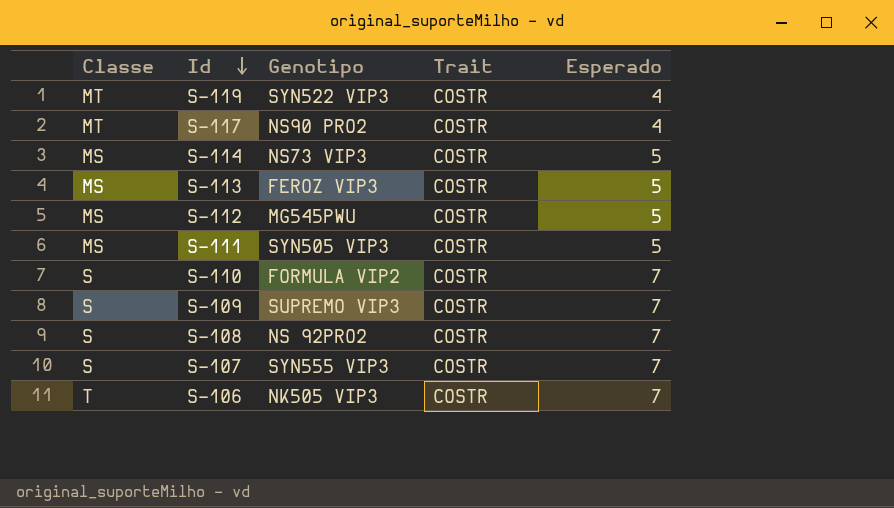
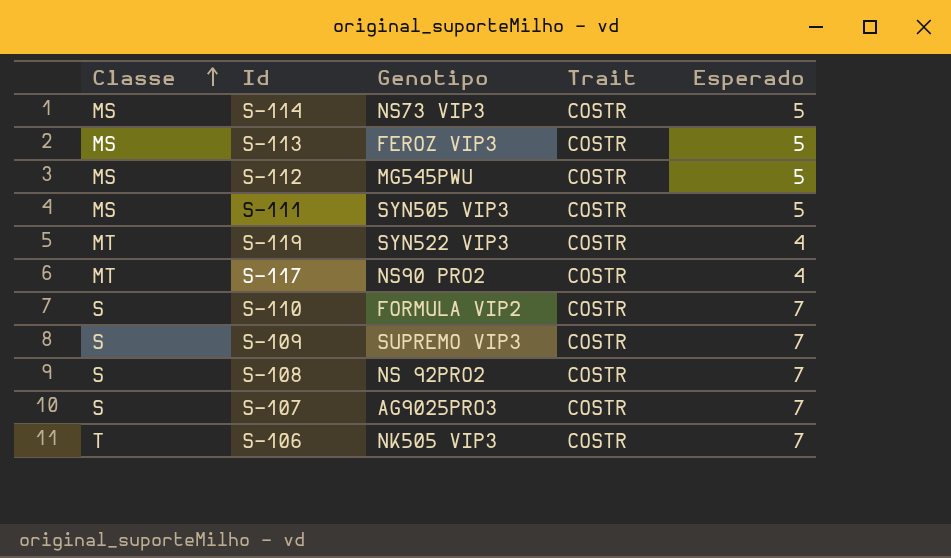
row order: Id descending -> Classe ascending
S-107 | Genotipo: SYN555 VIP3 -> AG9025PRO3

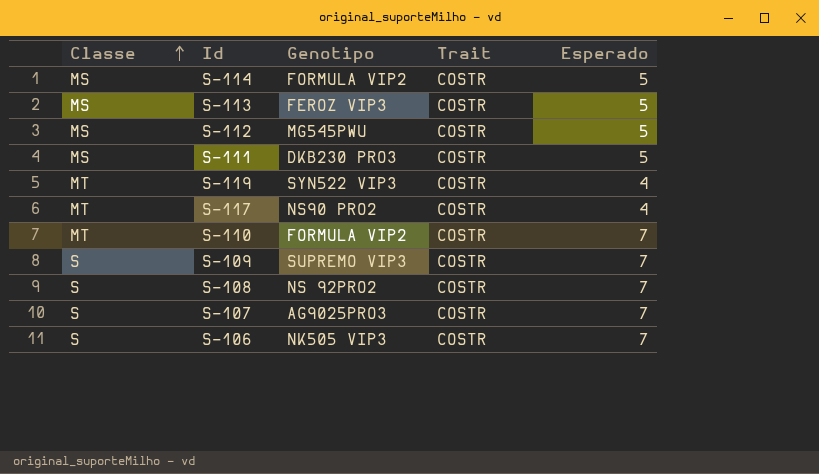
S-114 | Genotipo: NS73 VIP3 -> FORMULA VIP2
S-111 | Genotipo: SYN505 VIP3 -> DKB230 PRO3
S-110 | Classe: S -> MT
S-106 | Classe: T -> S

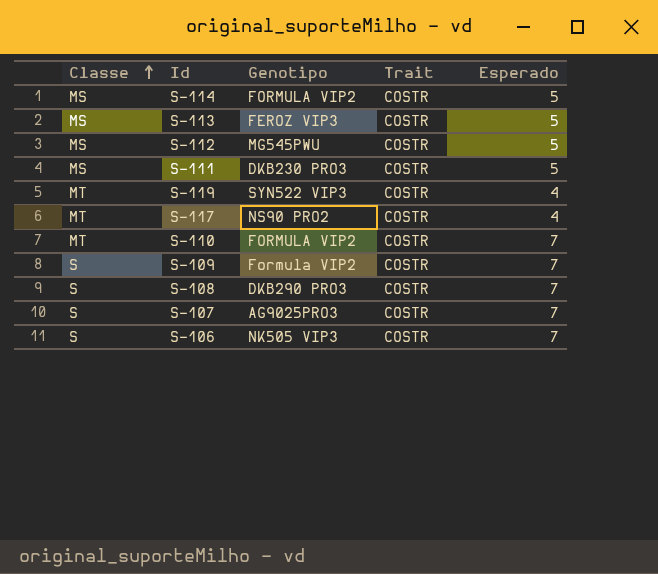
S-109 | Genotipo: SUPREMO VIP3 -> Formula VIP2
S-108 | Genotipo: NS 92PRO2 -> DKB290 PRO3

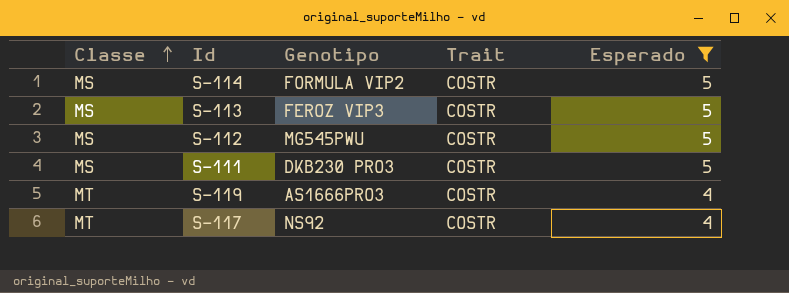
filter: none -> Esperado != 7
S-119 | Genotipo: SYN522 VIP3 -> AS1666PRO3
S-117 | Genotipo: NS90 PRO2 -> NS92

